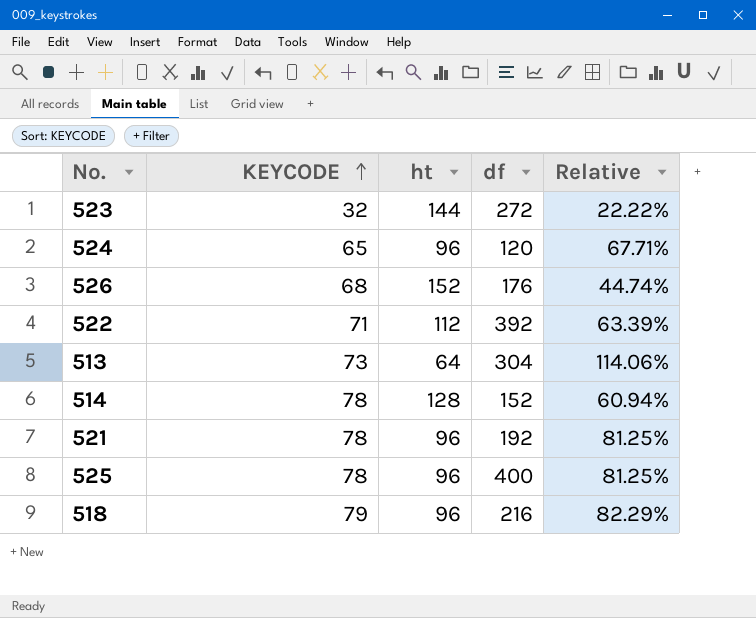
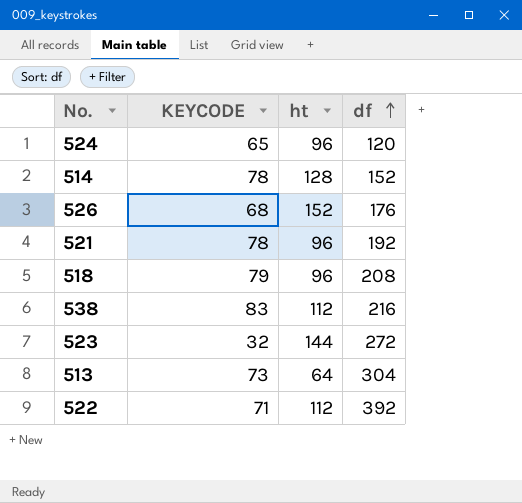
row order: KEYCODE ascending -> df ascending
column Relative | formula: [KEYCODE] / [ht] -> none
row 525: 78 | 96 | 400 | 81.25% -> none
518 | df: 216 -> 208
row 538: none -> 83 | 112 | 216

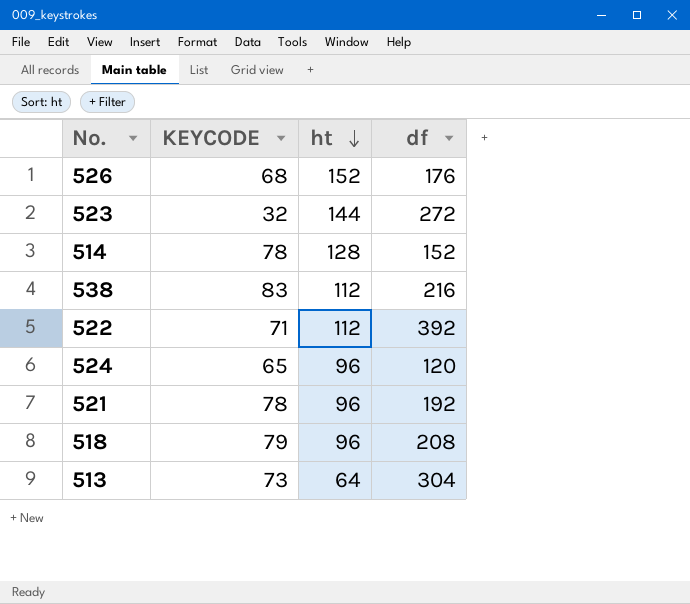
row order: df ascending -> ht descending

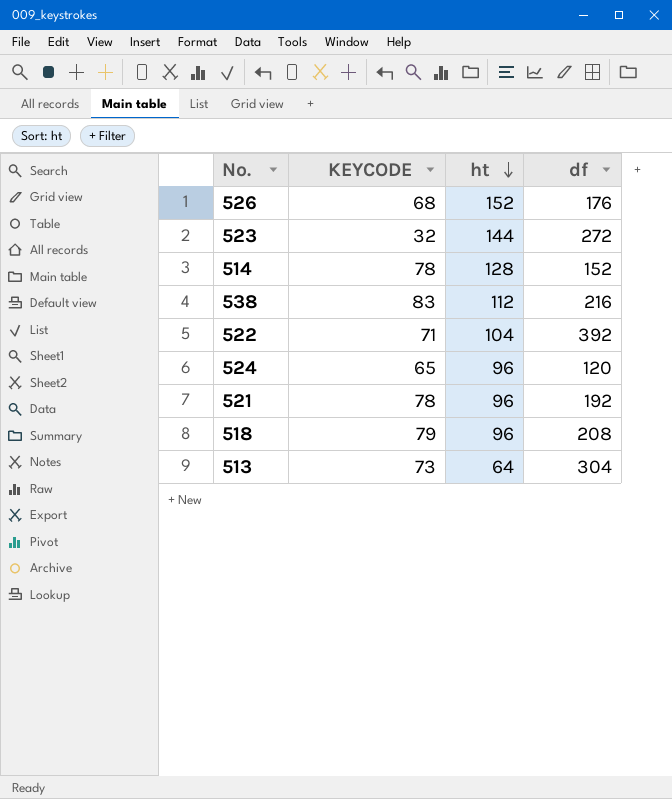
522 | ht: 112 -> 104

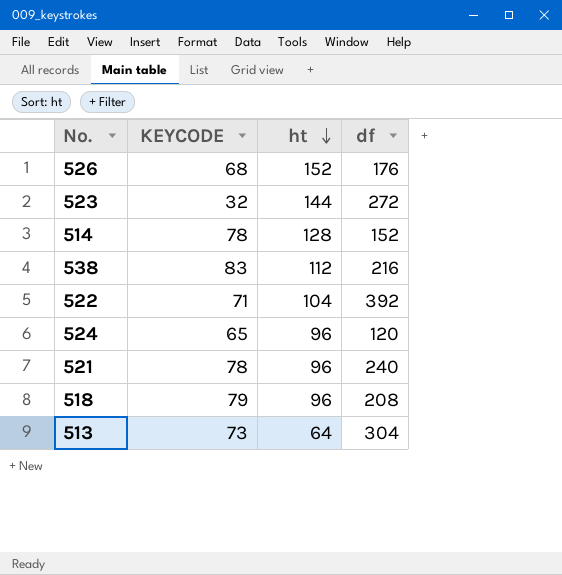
521 | df: 192 -> 240

